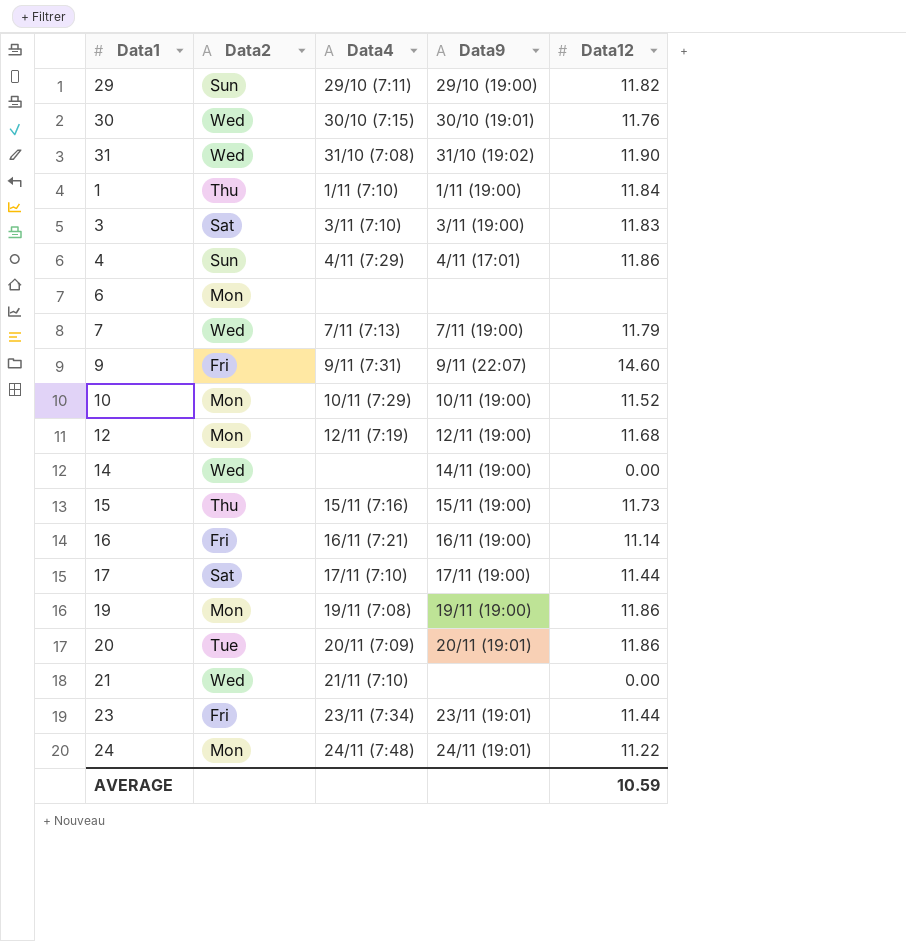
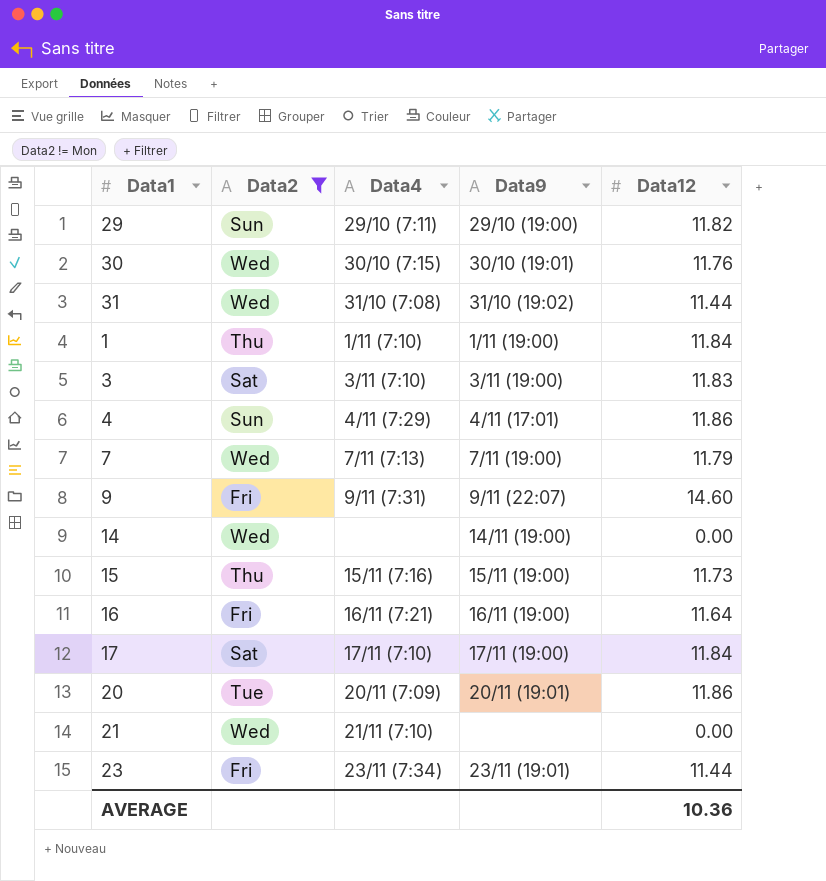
filter: none -> Data2 != Mon
31 | Data12: 11.90 -> 11.44
16 | Data12: 11.14 -> 11.64
17 | Data12: 11.44 -> 11.84
AVERAGE | Data12: 10.59 -> 10.36

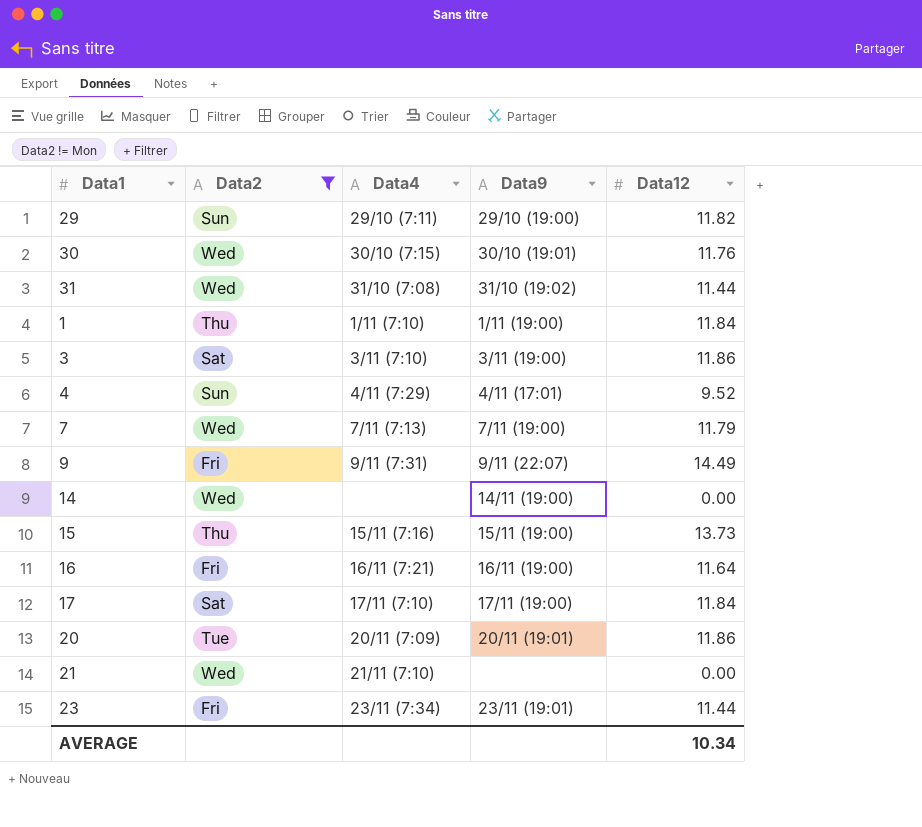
3 | Data12: 11.83 -> 11.86
4 | Data12: 11.86 -> 9.52
9 | Data12: 14.60 -> 14.49
15 | Data12: 11.73 -> 13.73
AVERAGE | Data12: 10.36 -> 10.34

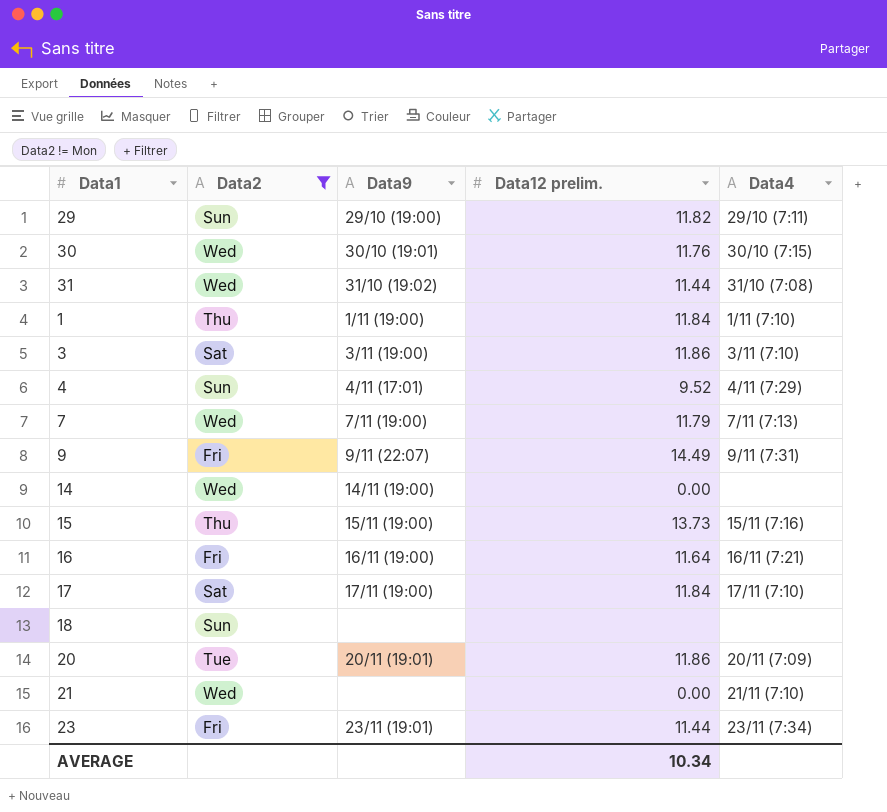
column name: Data12 -> Data12 prelim.
column Data4 | position: 3 -> 5
row 18: none -> Sun | none | none | none

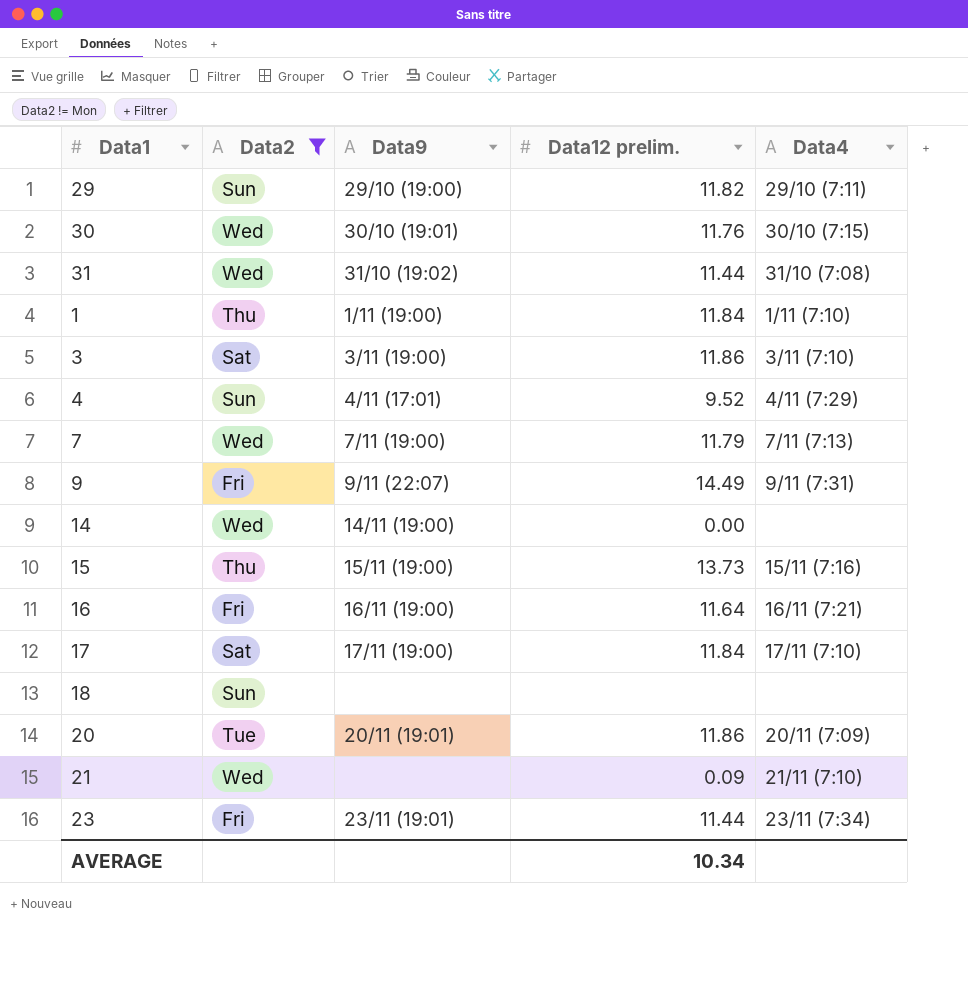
21 | Data12 prelim.: 0.00 -> 0.09

